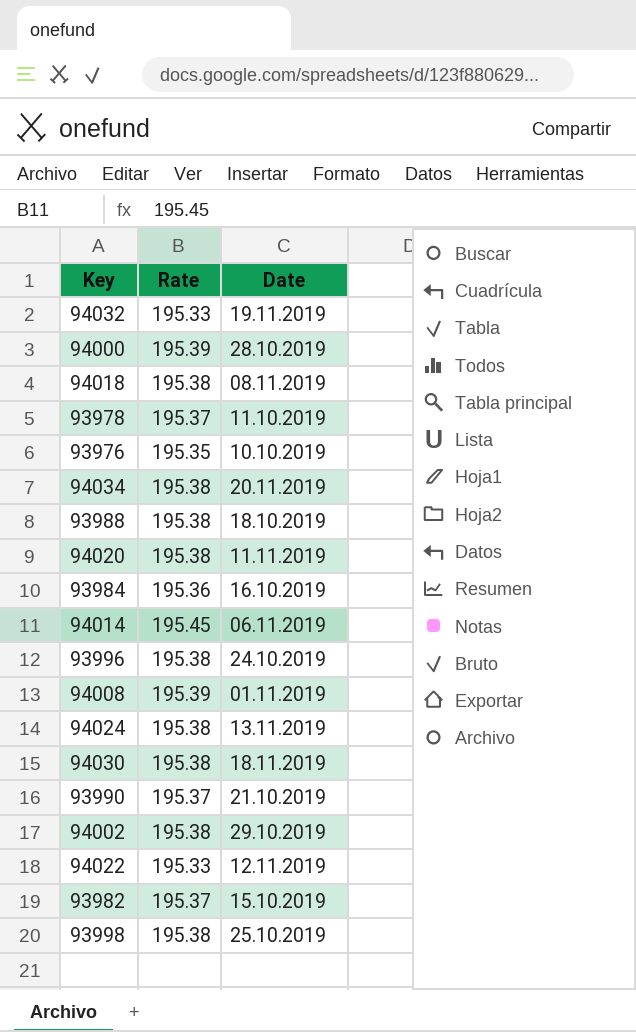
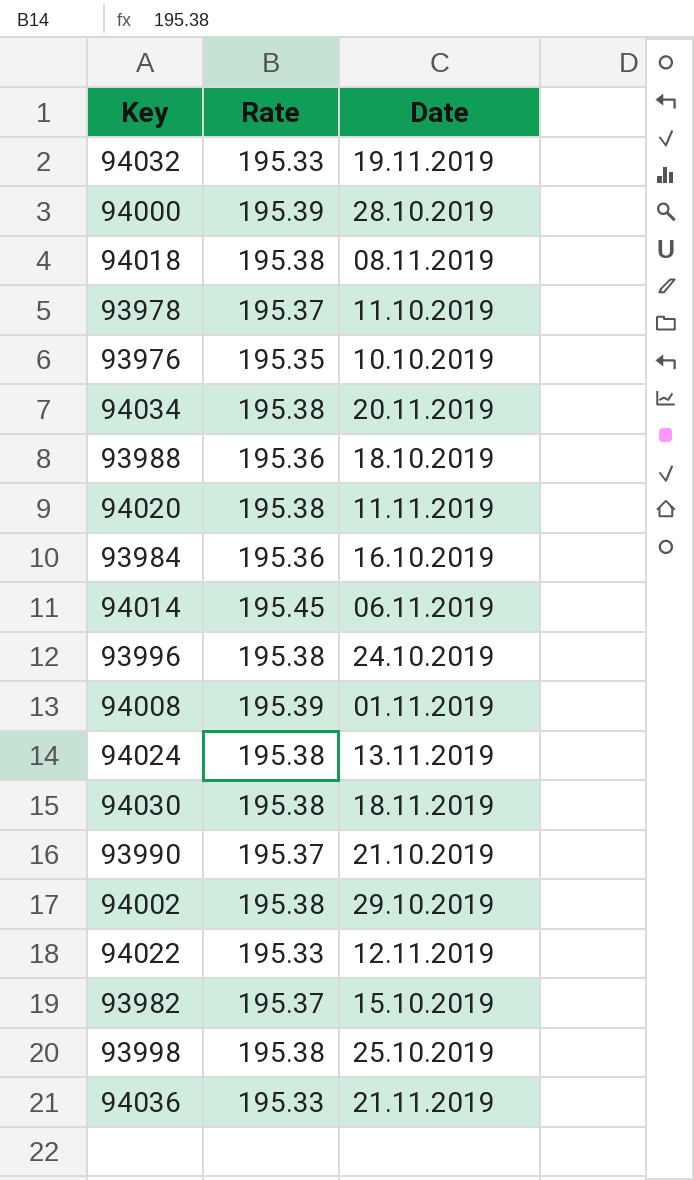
93988 | Rate: 195.38 -> 195.36
row 94036: none -> 195.33 | 21.11.2019

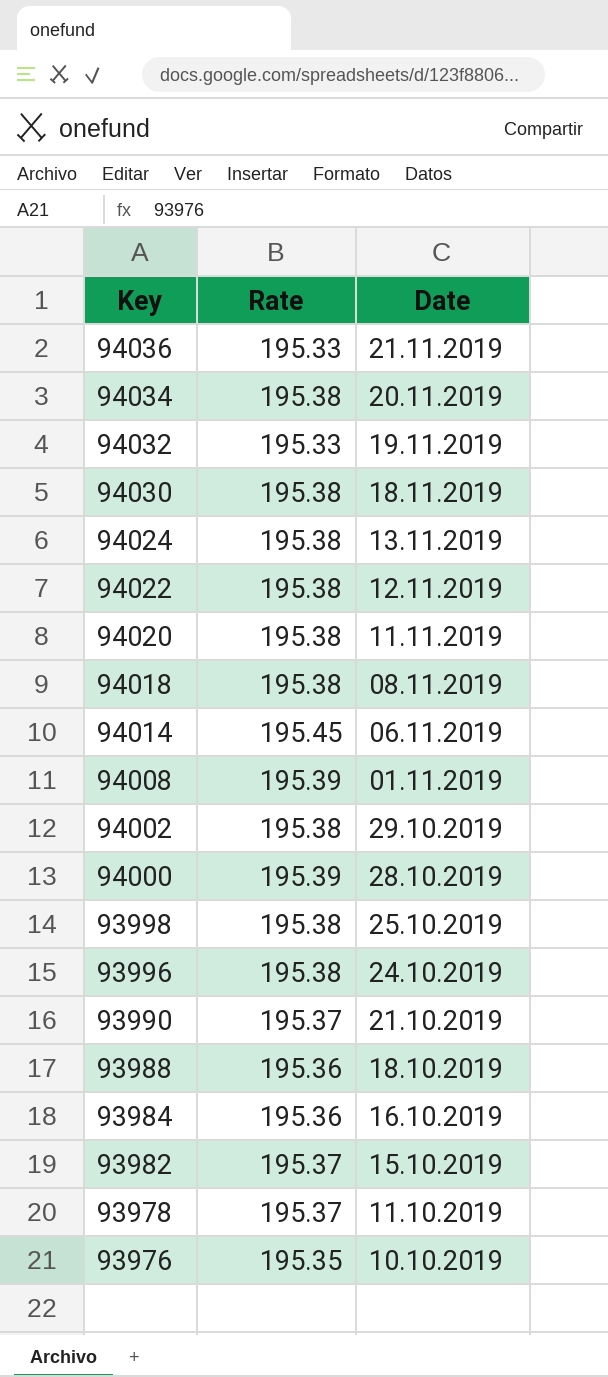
row order: none -> Key descending
94022 | Rate: 195.33 -> 195.38

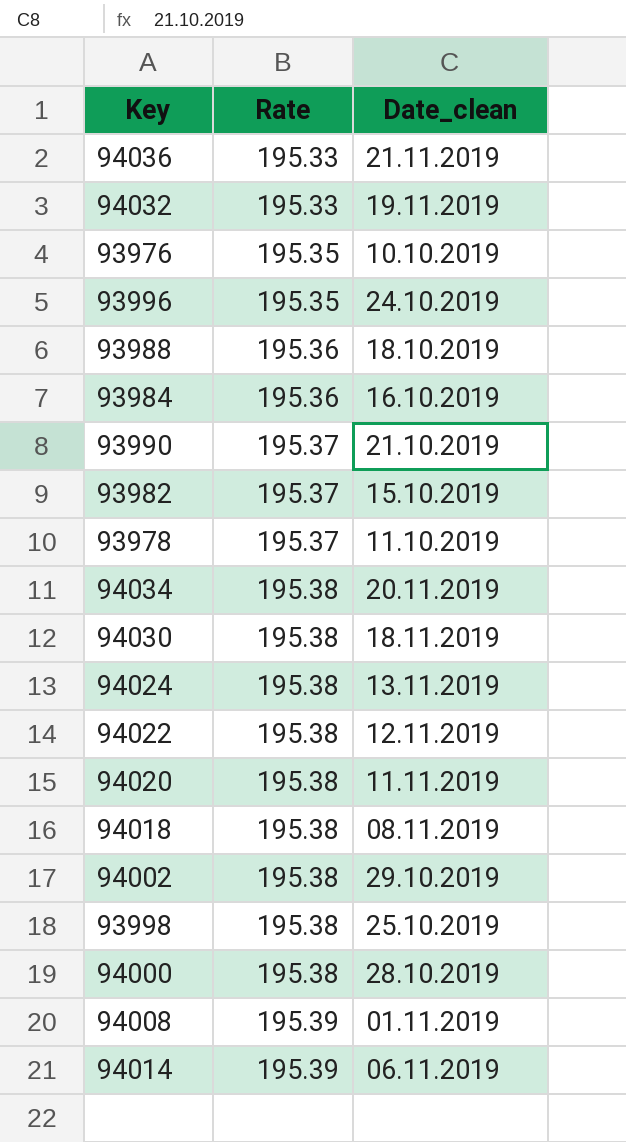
row order: Key descending -> Rate ascending
column name: Date -> Date_clean
93996 | Rate: 195.38 -> 195.35
94000 | Rate: 195.39 -> 195.38
94014 | Rate: 195.45 -> 195.39

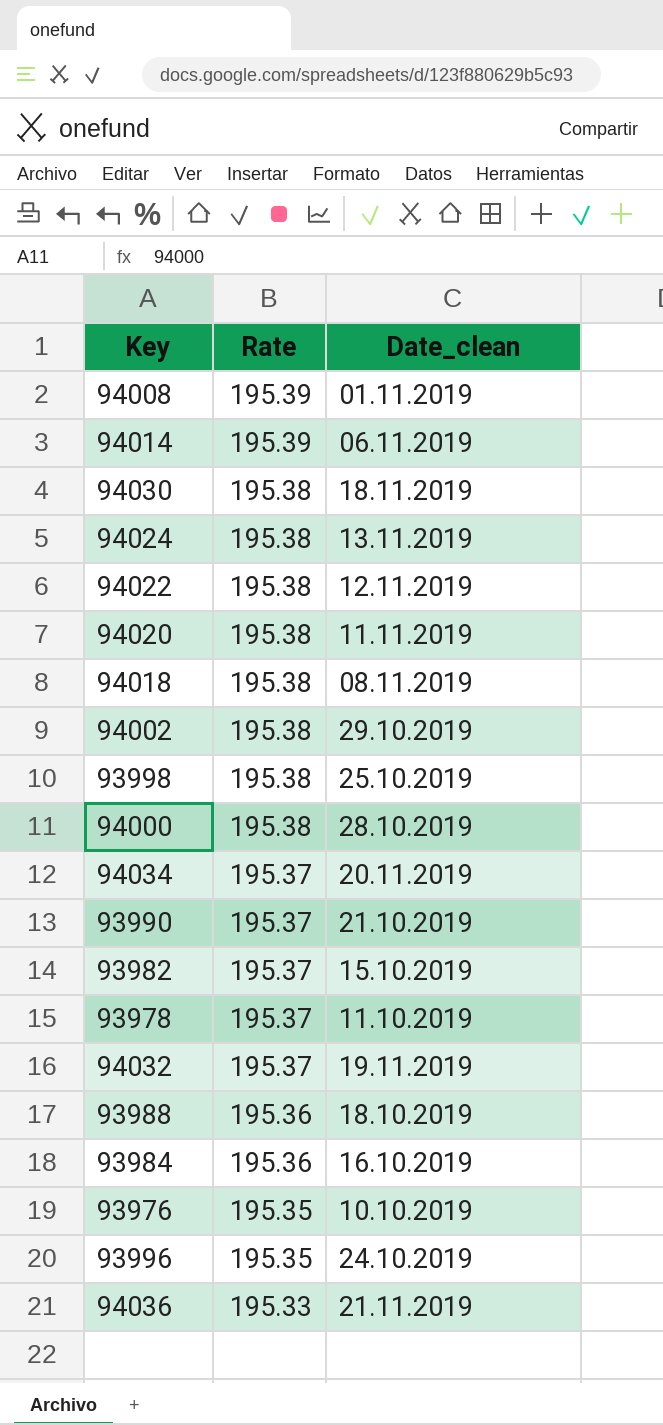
row order: Rate ascending -> Rate descending
94034 | Rate: 195.38 -> 195.37
94032 | Rate: 195.33 -> 195.37

